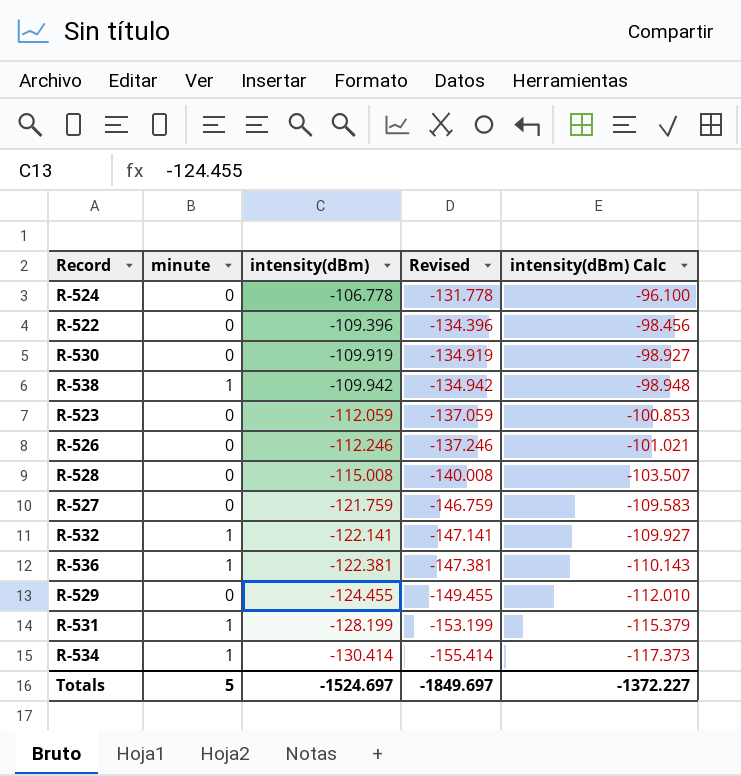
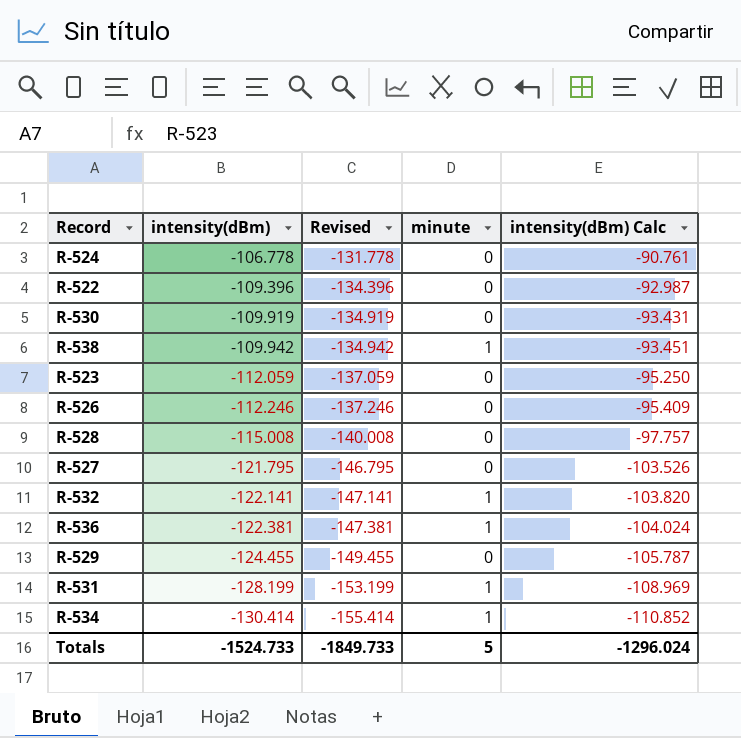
column minute | position: 2 -> 4
column intensity(dBm) Calc | formula: [intensity(dBm)] * 0.9 -> [intensity(dBm)] * 0.85
R-527 | intensity(dBm): -121.759 -> -121.795
R-527 | Revised: -146.759 -> -146.795
Totals | intensity(dBm): -1524.697 -> -1524.733
Totals | Revised: -1849.697 -> -1849.733
Totals | intensity(dBm) Calc: -1372.227 -> -1296.024

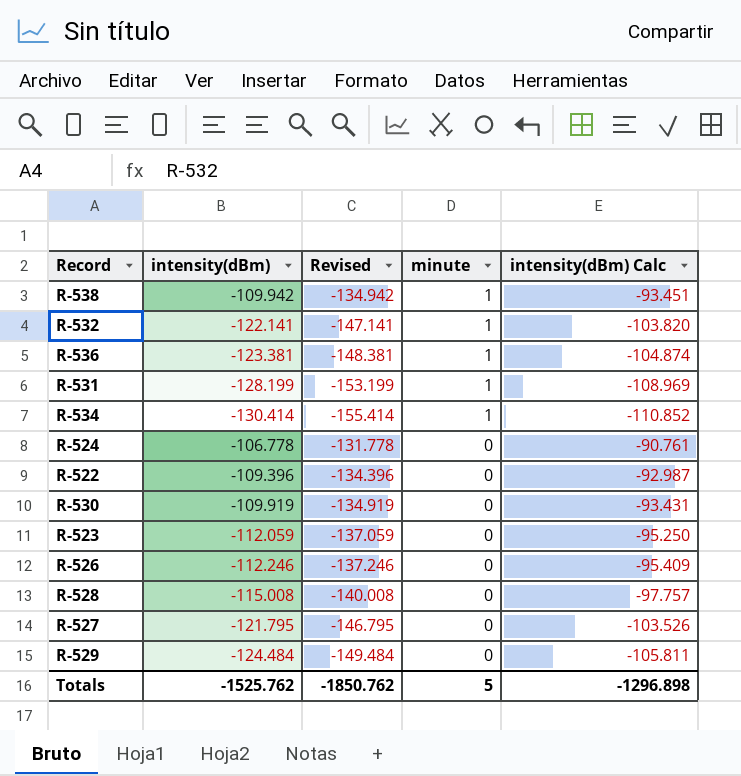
row order: intensity(dBm) descending -> minute descending
R-536 | intensity(dBm): -122.381 -> -123.381
R-536 | Revised: -147.381 -> -148.381
R-536 | intensity(dBm) Calc: -104.024 -> -104.874
R-529 | intensity(dBm): -124.455 -> -124.484
R-529 | Revised: -149.455 -> -149.484
R-529 | intensity(dBm) Calc: -105.787 -> -105.811
Totals | intensity(dBm): -1524.733 -> -1525.762
Totals | Revised: -1849.733 -> -1850.762
Totals | intensity(dBm) Calc: -1296.024 -> -1296.898

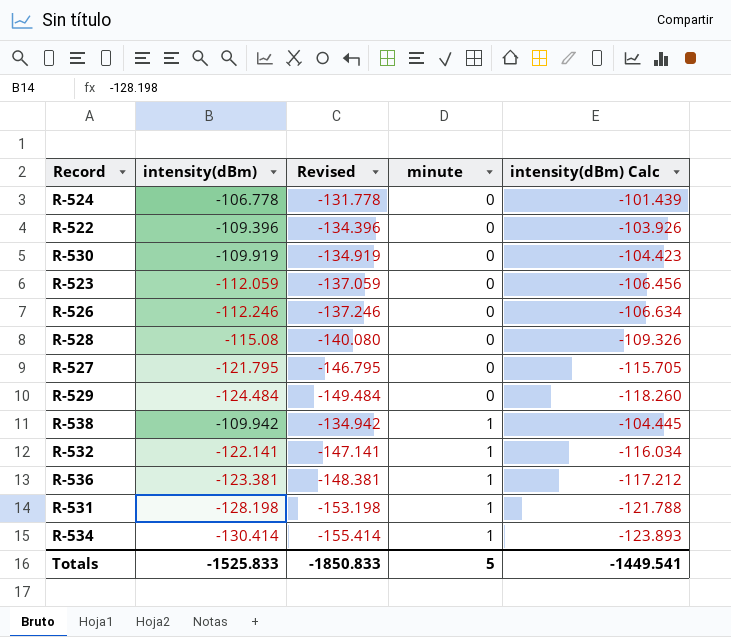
row order: minute descending -> minute ascending
column intensity(dBm) Calc | formula: [intensity(dBm)] * 0.85 -> [intensity(dBm)] * 0.95
R-528 | intensity(dBm): -115.008 -> -115.08
R-528 | Revised: -140.008 -> -140.080
R-531 | intensity(dBm): -128.199 -> -128.198
R-531 | Revised: -153.199 -> -153.198
Totals | intensity(dBm): -1525.762 -> -1525.833
Totals | Revised: -1850.762 -> -1850.833
Totals | intensity(dBm) Calc: -1296.898 -> -1449.541

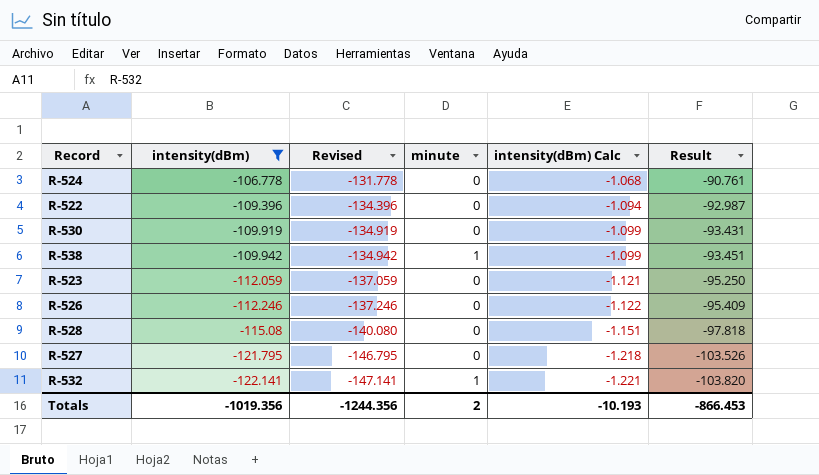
filter: none -> intensity(dBm) >= -122.141
row order: minute ascending -> intensity(dBm) descending
column intensity(dBm) Calc | formula: [intensity(dBm)] * 0.95 -> [intensity(dBm)] * 0.01
column Result | formula: none -> [intensity(dBm)] * 0.85
Totals | intensity(dBm): -1525.833 -> -1019.356
Totals | Revised: -1850.833 -> -1244.356
Totals | minute: 5 -> 2
Totals | intensity(dBm) Calc: -1449.541 -> -10.193

